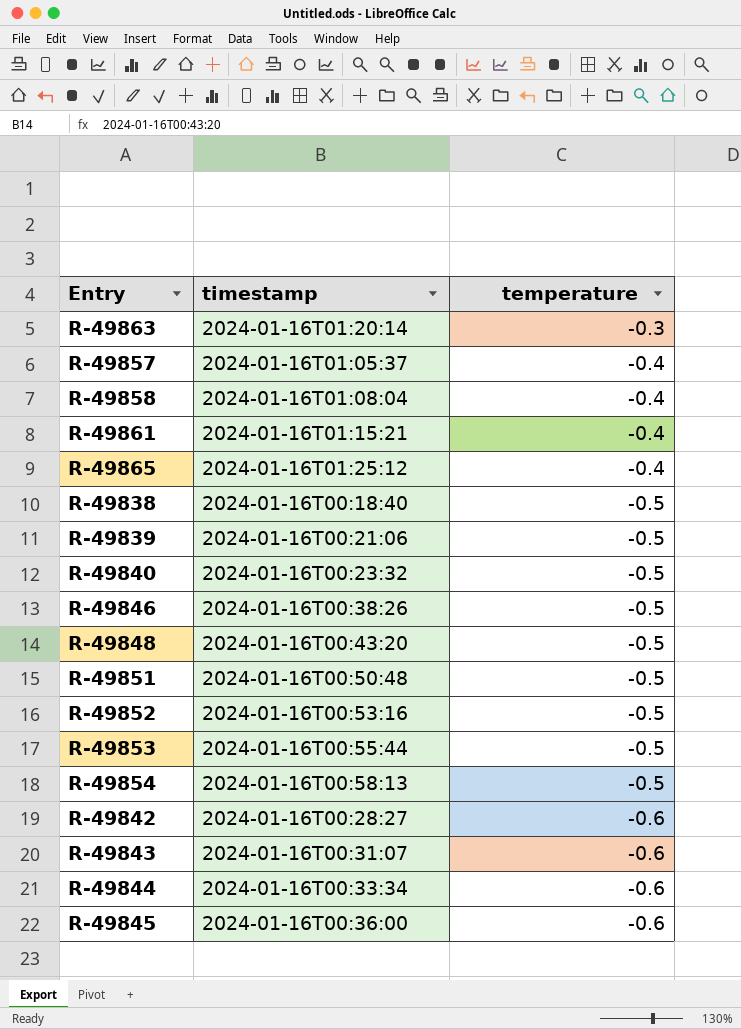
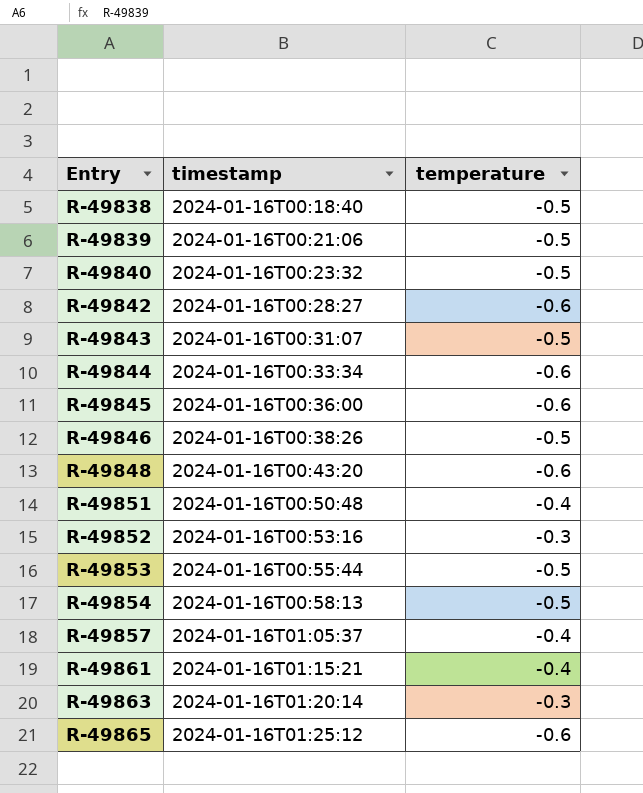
row order: temperature descending -> Entry ascending
row R-49858: 2024-01-16T01:08:04 | -0.4 -> none
R-49843 | temperature: -0.6 -> -0.5
R-49848 | temperature: -0.5 -> -0.6
R-49851 | temperature: -0.5 -> -0.4
R-49852 | temperature: -0.5 -> -0.3
R-49865 | temperature: -0.4 -> -0.6

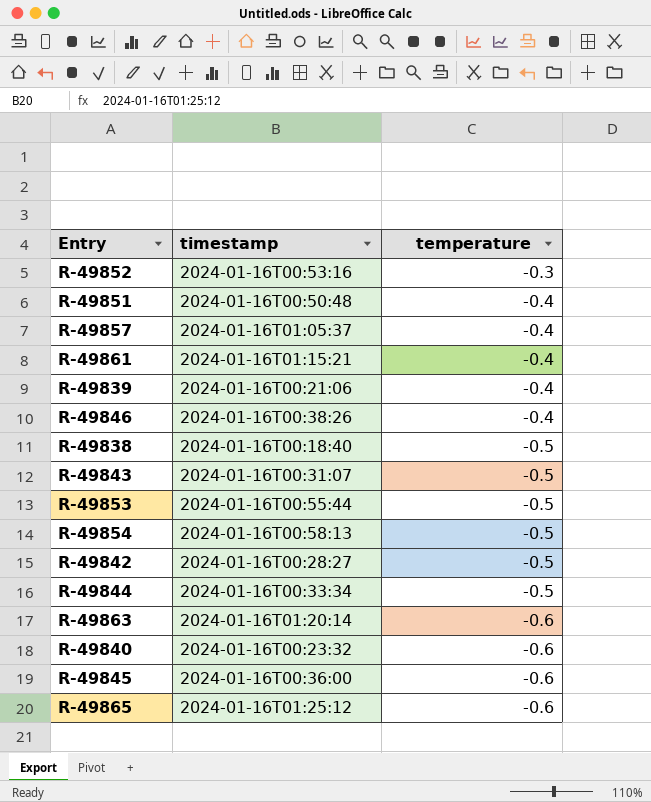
row order: Entry ascending -> temperature descending
row R-49848: 2024-01-16T00:43:20 | -0.6 -> none
R-49839 | temperature: -0.5 -> -0.4
R-49846 | temperature: -0.5 -> -0.4
R-49842 | temperature: -0.6 -> -0.5
R-49844 | temperature: -0.6 -> -0.5
R-49863 | temperature: -0.3 -> -0.6
R-49840 | temperature: -0.5 -> -0.6

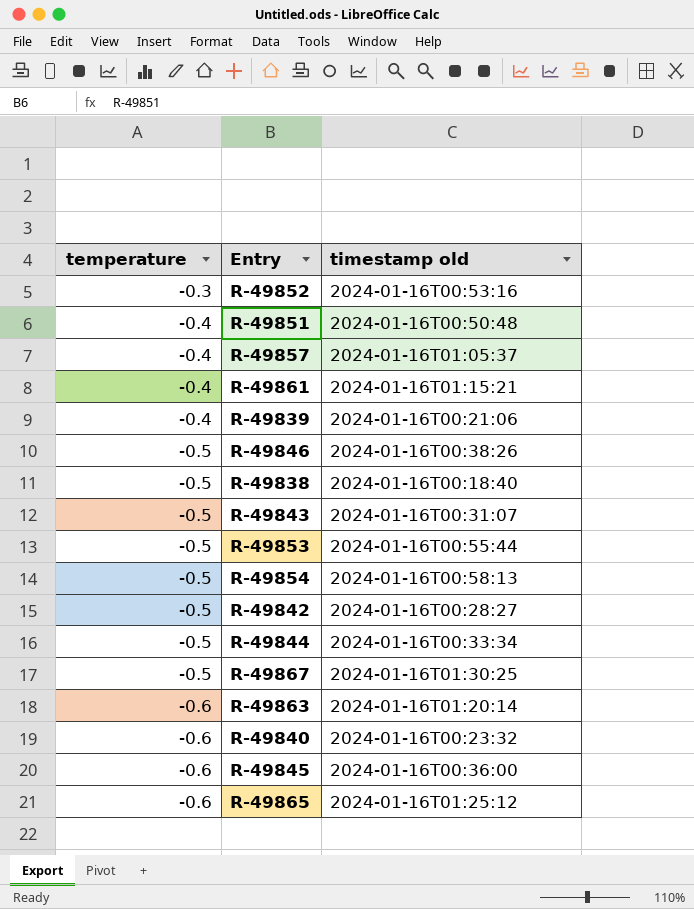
column temperature | position: 3 -> 1
column name: timestamp -> timestamp old
R-49846 | temperature: -0.4 -> -0.5
row R-49867: none -> -0.5 | 2024-01-16T01:30:25

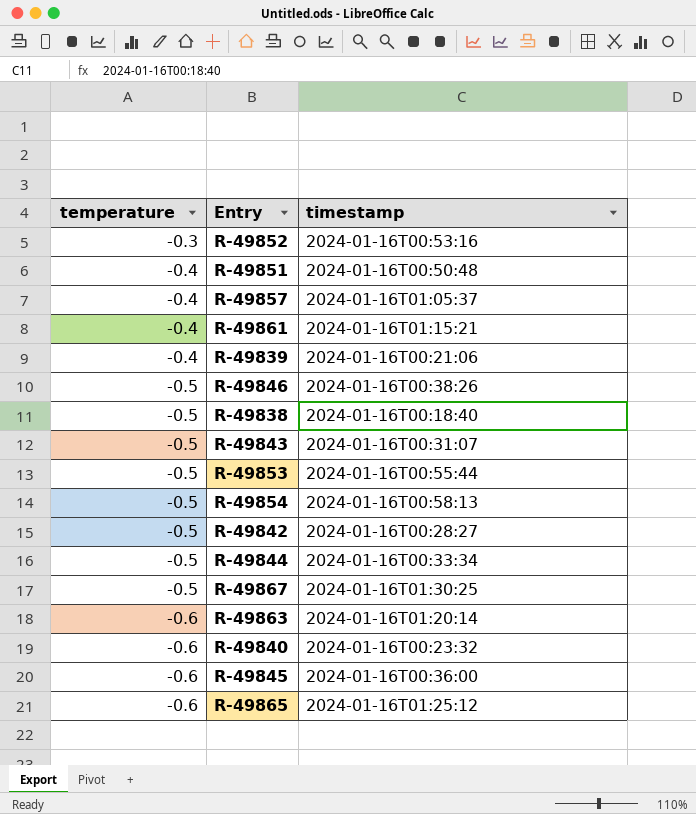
column name: timestamp old -> timestamp

